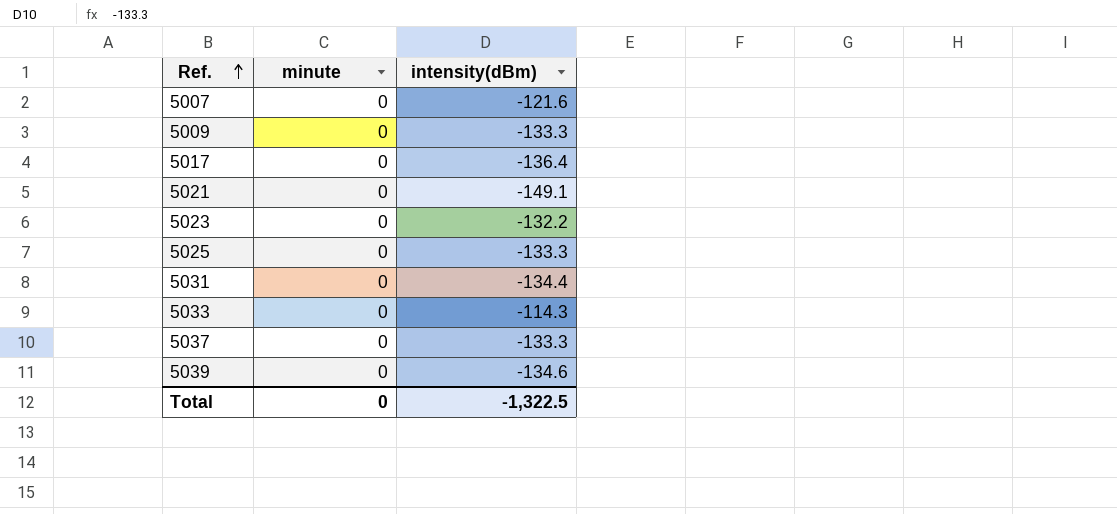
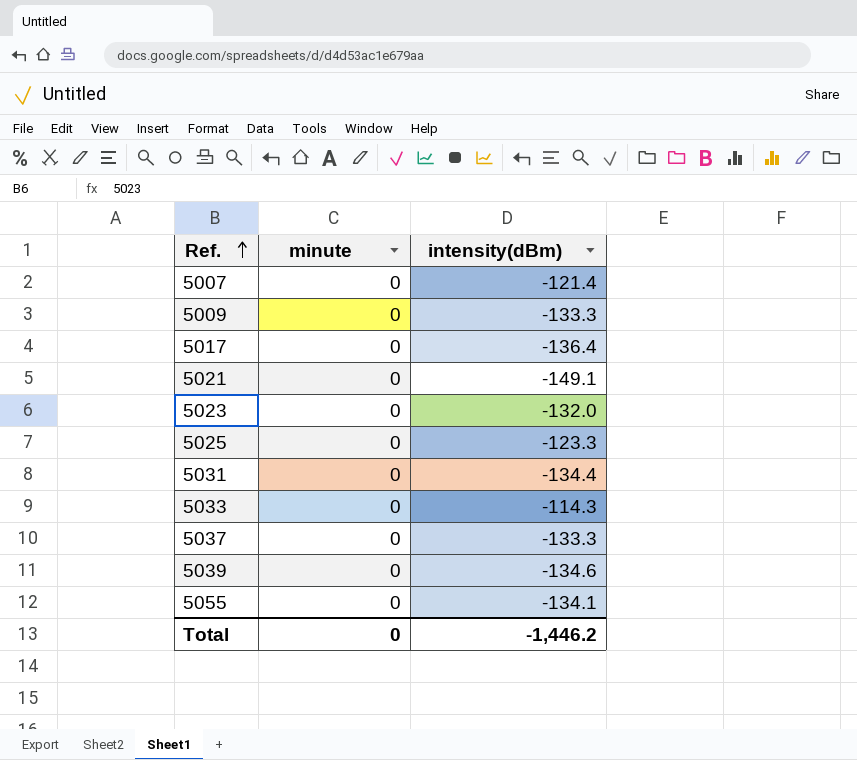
5007 | intensity(dBm): -121.6 -> -121.4
5023 | intensity(dBm): -132.2 -> -132.0
5025 | intensity(dBm): -133.3 -> -123.3
row 5055: none -> 0 | -134.1
Total | intensity(dBm): -1,322.5 -> -1,446.2

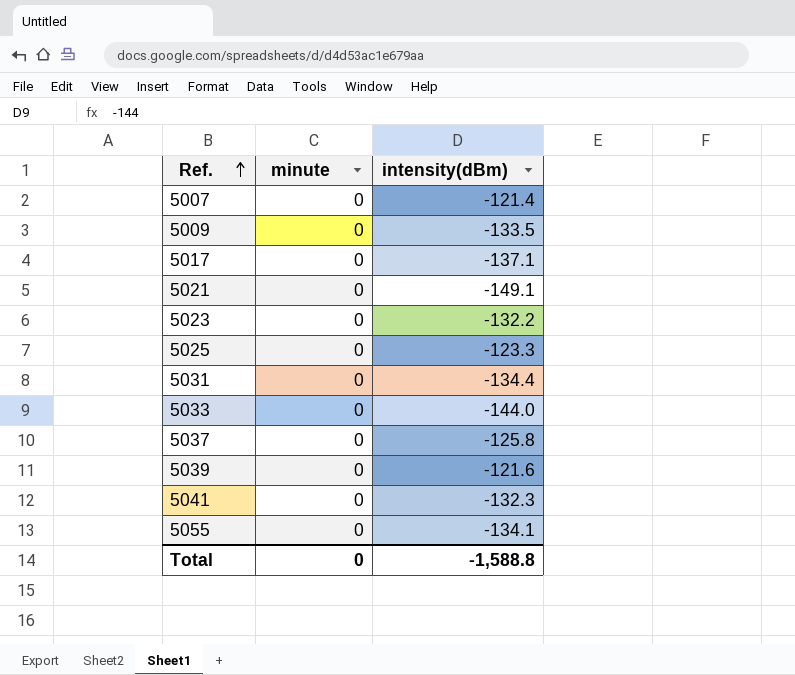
5009 | intensity(dBm): -133.3 -> -133.5
5017 | intensity(dBm): -136.4 -> -137.1
5023 | intensity(dBm): -132.0 -> -132.2
5033 | intensity(dBm): -114.3 -> -144.0
5037 | intensity(dBm): -133.3 -> -125.8
5039 | intensity(dBm): -134.6 -> -121.6
row 5041: none -> 0 | -132.3
Total | intensity(dBm): -1,446.2 -> -1,588.8

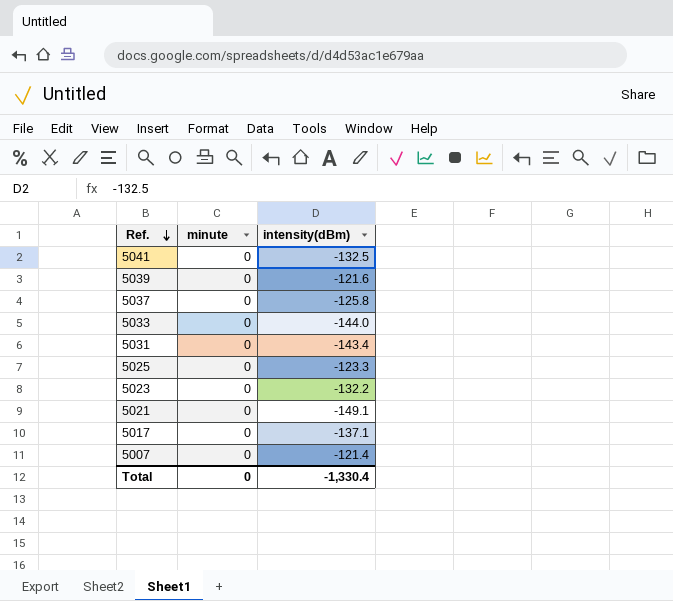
row order: Ref. ascending -> Ref. descending
row 5009: 0 | -133.5 -> none
row 5055: 0 | -134.1 -> none
5041 | intensity(dBm): -132.3 -> -132.5
5031 | intensity(dBm): -134.4 -> -143.4
Total | intensity(dBm): -1,588.8 -> -1,330.4

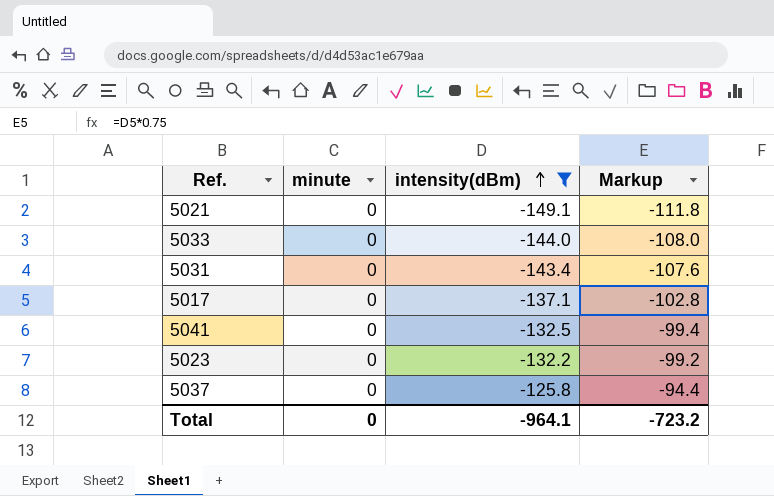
filter: none -> intensity(dBm) <= -125.8
row order: Ref. descending -> intensity(dBm) ascending
column Markup | formula: none -> [intensity(dBm)] * 0.75
Total | intensity(dBm): -1,330.4 -> -964.1

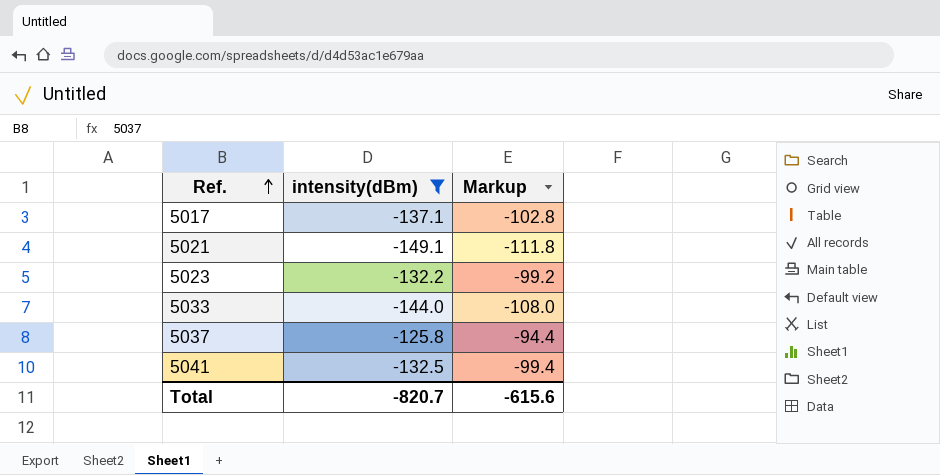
row order: intensity(dBm) ascending -> Ref. ascending
column minute | position: 2 -> none
row 5031: 0 | -143.4 | -107.6 -> none
Total | intensity(dBm): -964.1 -> -820.7
Total | Markup: -723.2 -> -615.6

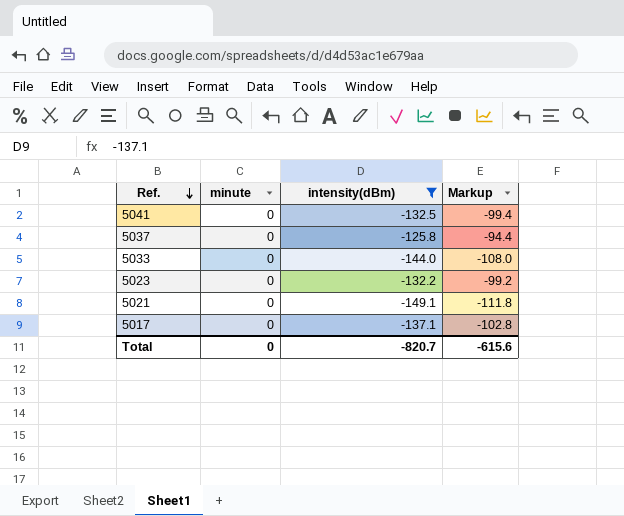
row order: Ref. ascending -> Ref. descending
column minute | position: none -> 2

